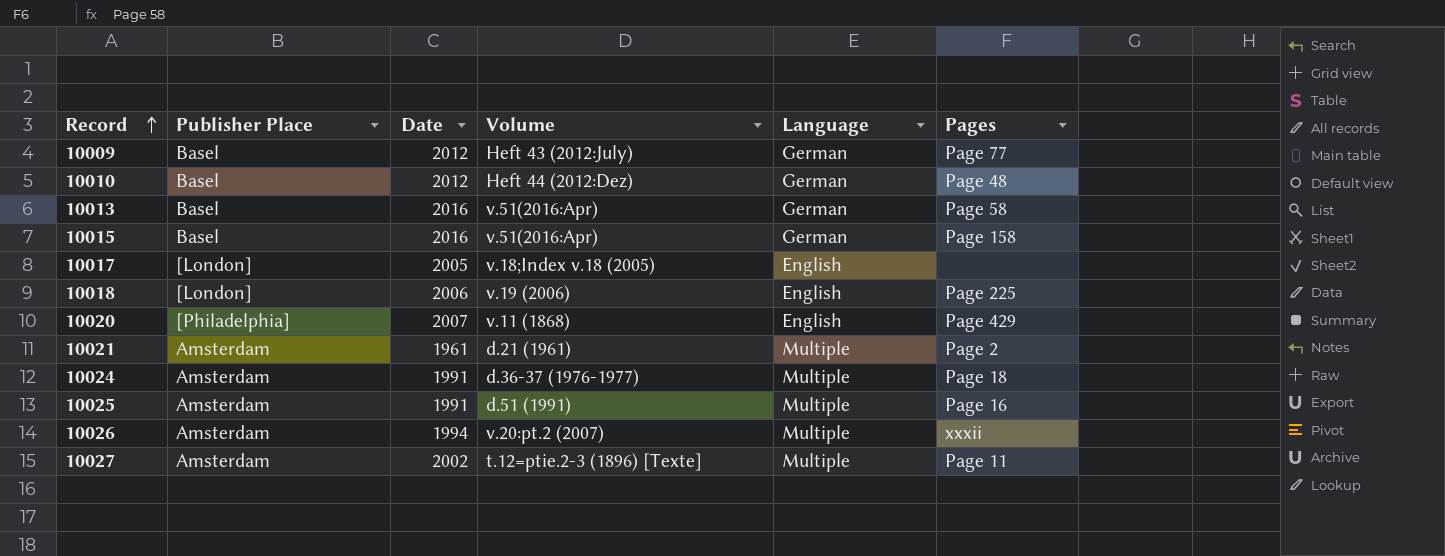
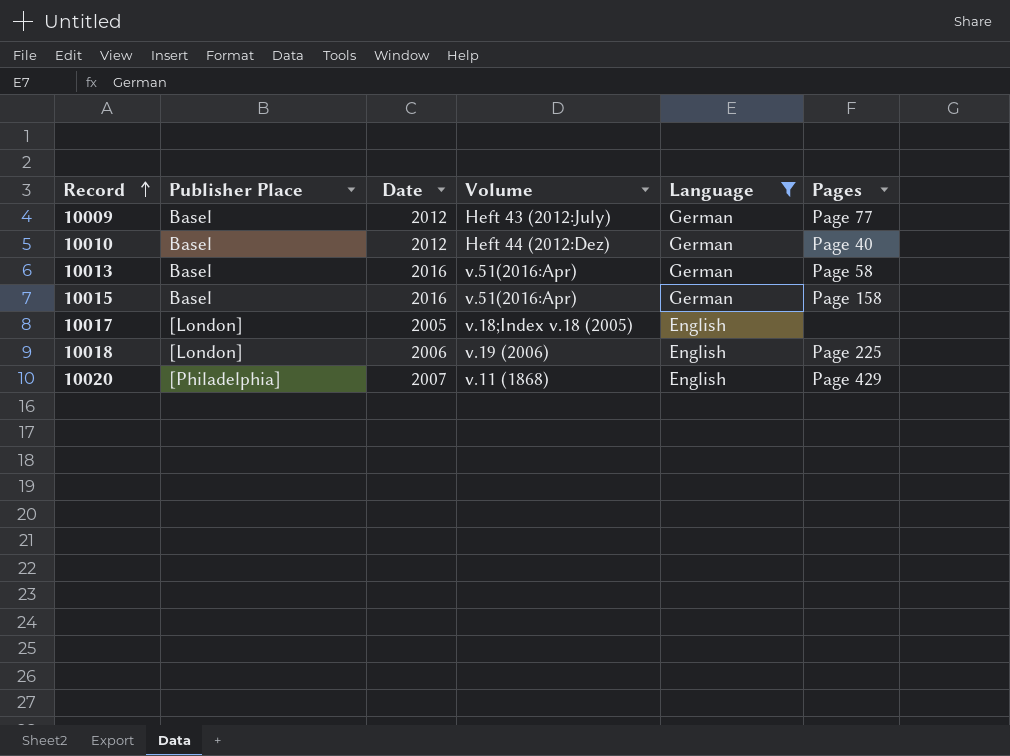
filter: none -> Language != Multiple
10010 | Pages: Page 48 -> Page 40

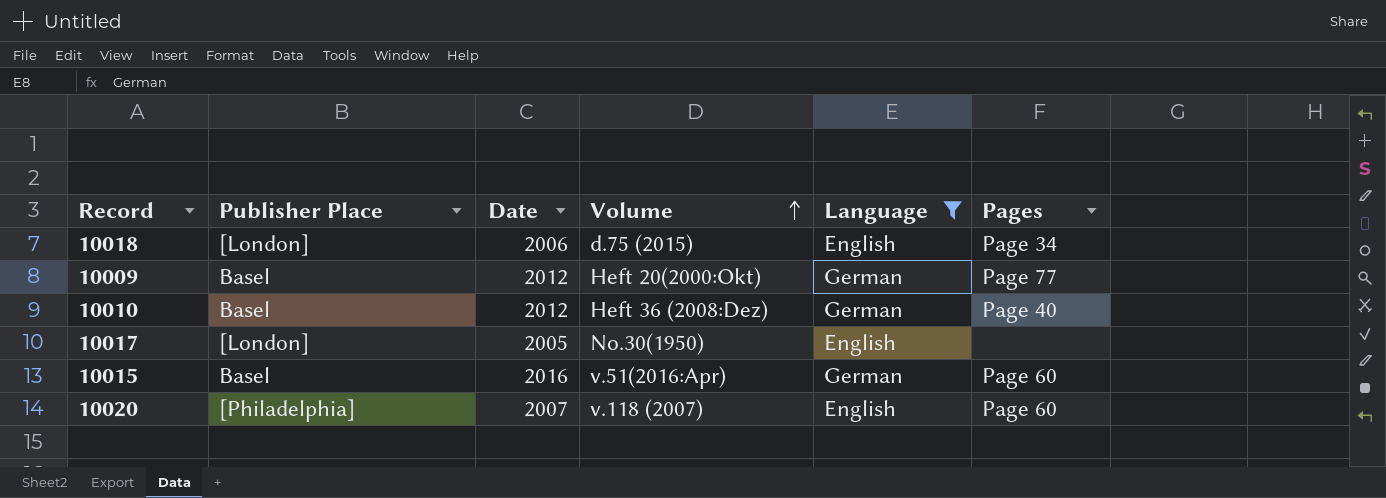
row order: Record ascending -> Volume ascending
row 10013: Basel | 2016 | v.51(2016:Apr) | German | Page 58 -> none
10018 | Volume: v.19 (2006) -> d.75 (2015)
10018 | Pages: Page 225 -> Page 34
10009 | Volume: Heft 43 (2012:July) -> Heft 20(2000:Okt)
10010 | Volume: Heft 44 (2012:Dez) -> Heft 36 (2008:Dez)
10017 | Volume: v.18;Index v.18 (2005) -> No.30(1950)
10015 | Pages: Page 158 -> Page 60
10020 | Volume: v.11 (1868) -> v.118 (2007)
10020 | Pages: Page 429 -> Page 60

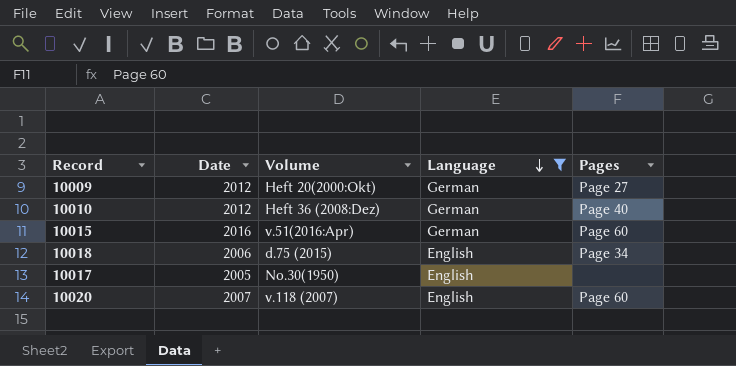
row order: Volume ascending -> Language descending
column Publisher Place | position: 2 -> none
10009 | Pages: Page 77 -> Page 27

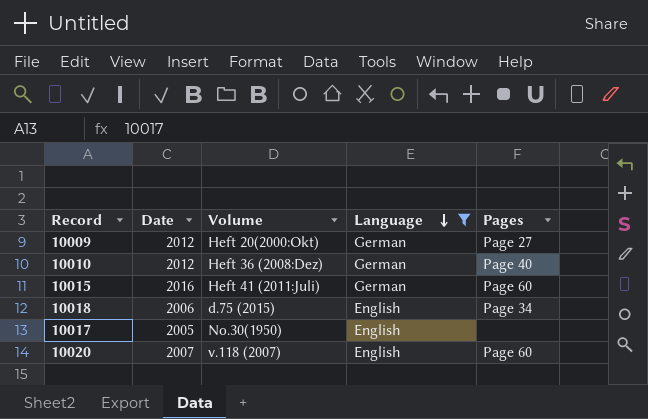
10015 | Volume: v.51(2016:Apr) -> Heft 41 (2011:Juli)

